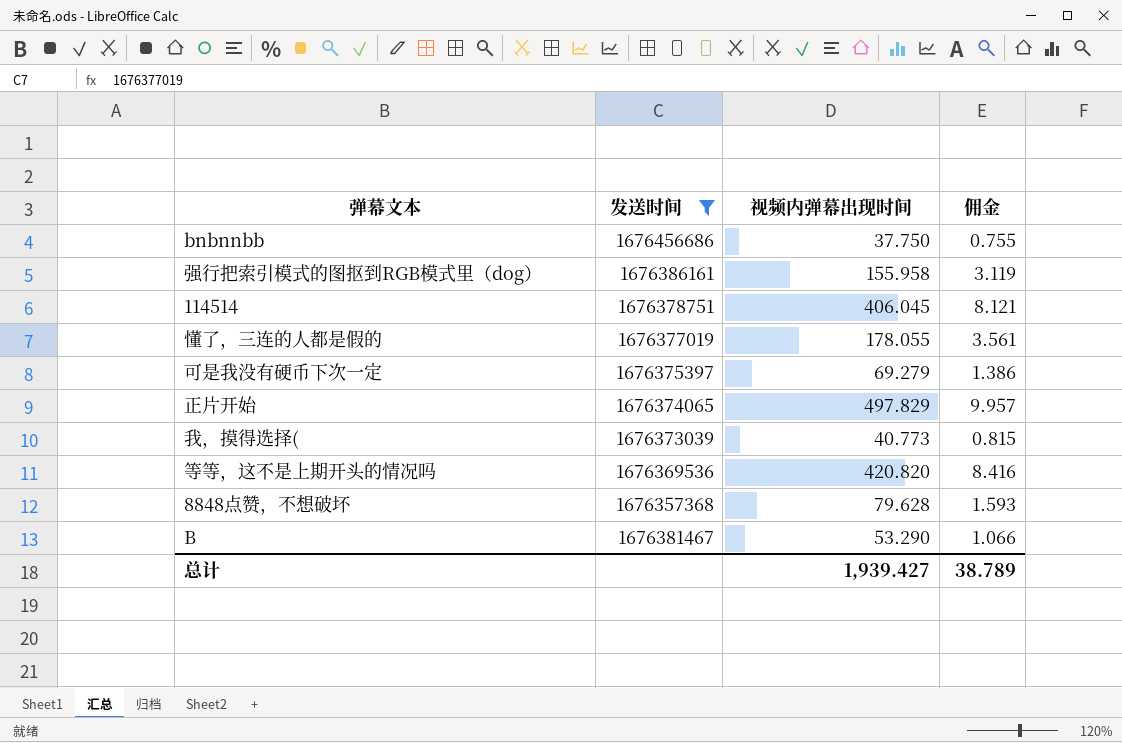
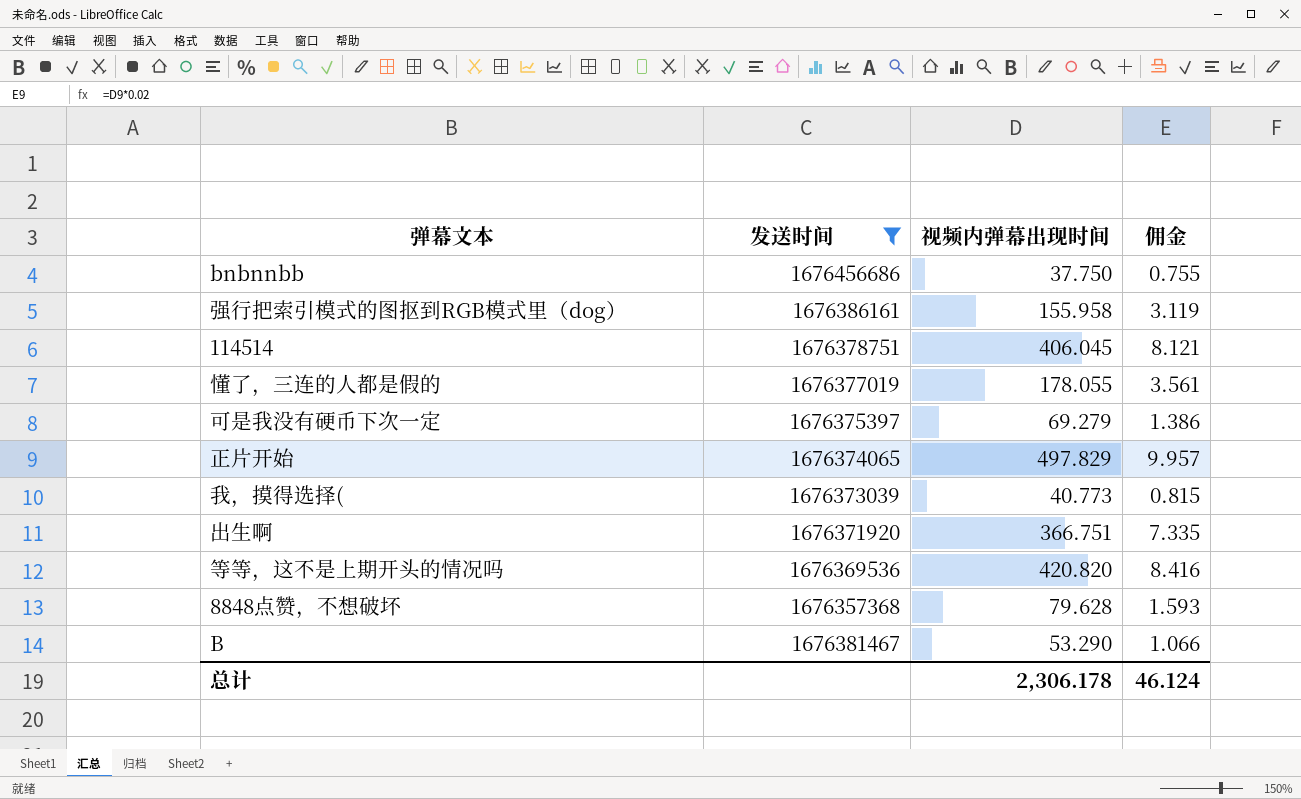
row 出生啊: none -> 1676371920 | 366.751 | 7.335
总计 | 视频内弹幕出现时间: 1,939.427 -> 2,306.178
总计 | 佣金: 38.789 -> 46.124

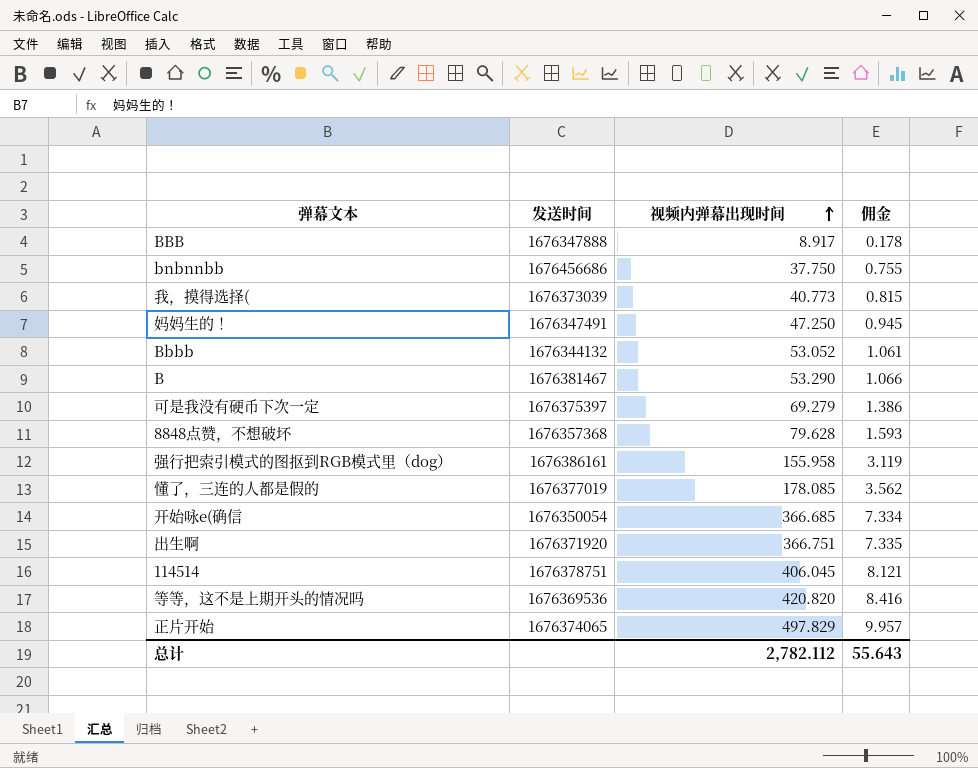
filter: 发送时间 >= 1676357368 -> none
row order: none -> 视频内弹幕出现时间 ascending
懂了，三连的人都是假的 | 视频内弹幕出现时间: 178.055 -> 178.085
懂了，三连的人都是假的 | 佣金: 3.561 -> 3.562
总计 | 视频内弹幕出现时间: 2,306.178 -> 2,782.112
总计 | 佣金: 46.124 -> 55.643

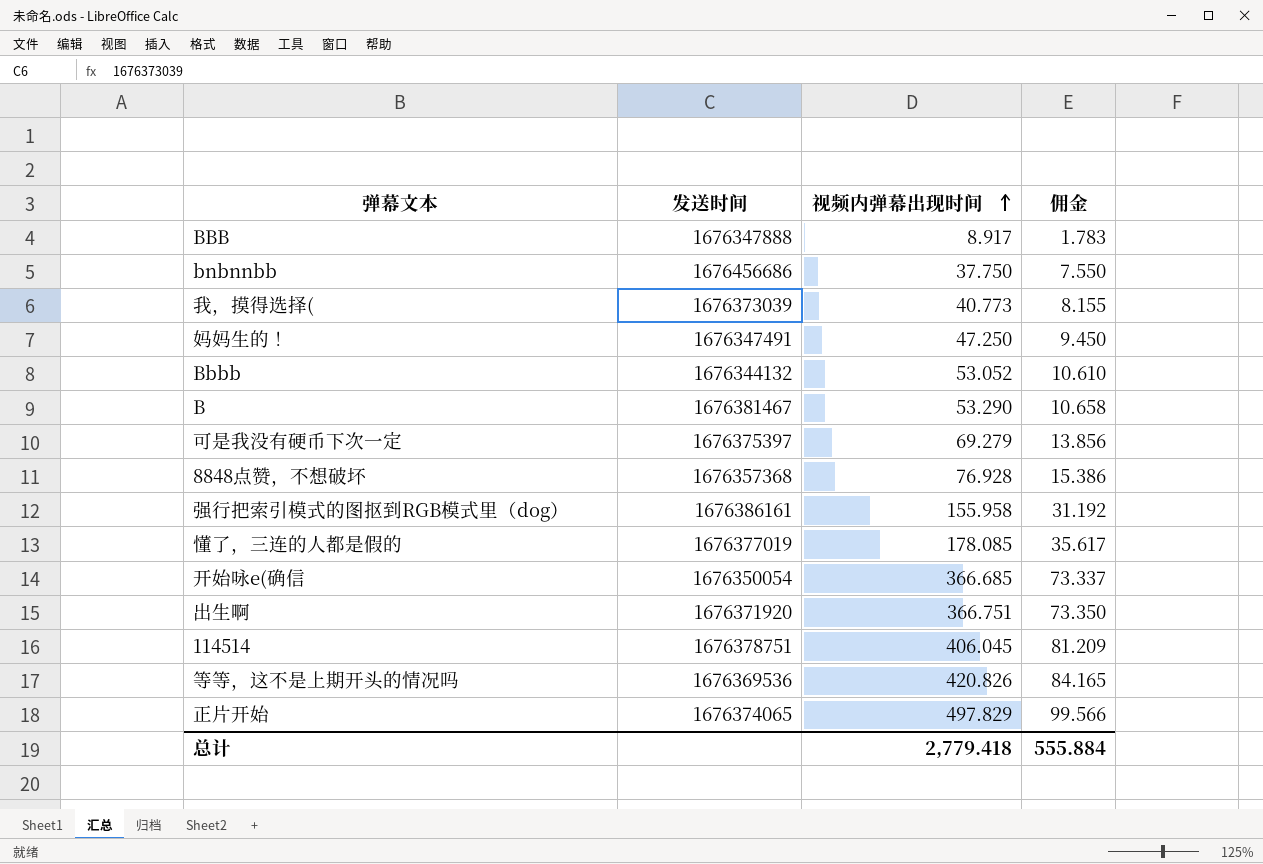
column 佣金 | formula: [视频内弹幕出现时间] * 0.02 -> [视频内弹幕出现时间] * 0.2
8848点赞，不想破坏 | 视频内弹幕出现时间: 79.628 -> 76.928
等等，这不是上期开头的情况吗 | 视频内弹幕出现时间: 420.820 -> 420.826
总计 | 视频内弹幕出现时间: 2,782.112 -> 2,779.418
总计 | 佣金: 55.643 -> 555.884

